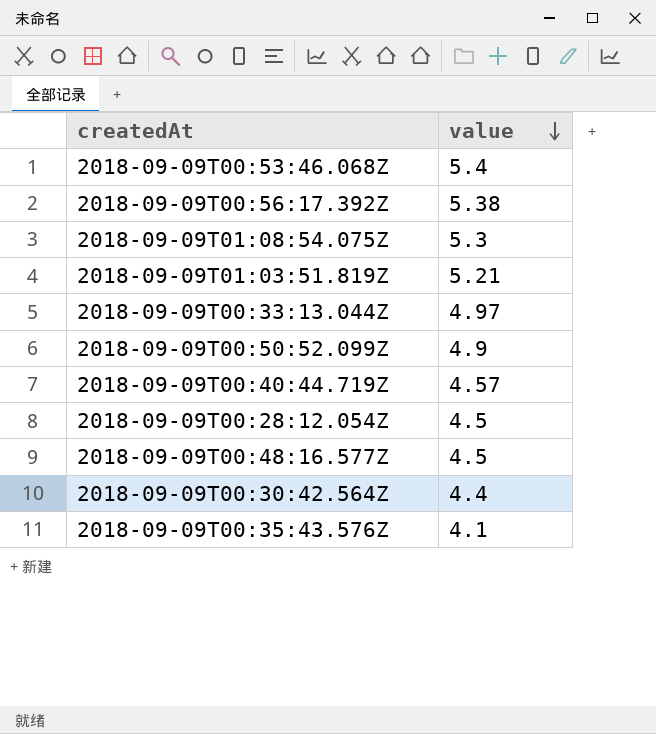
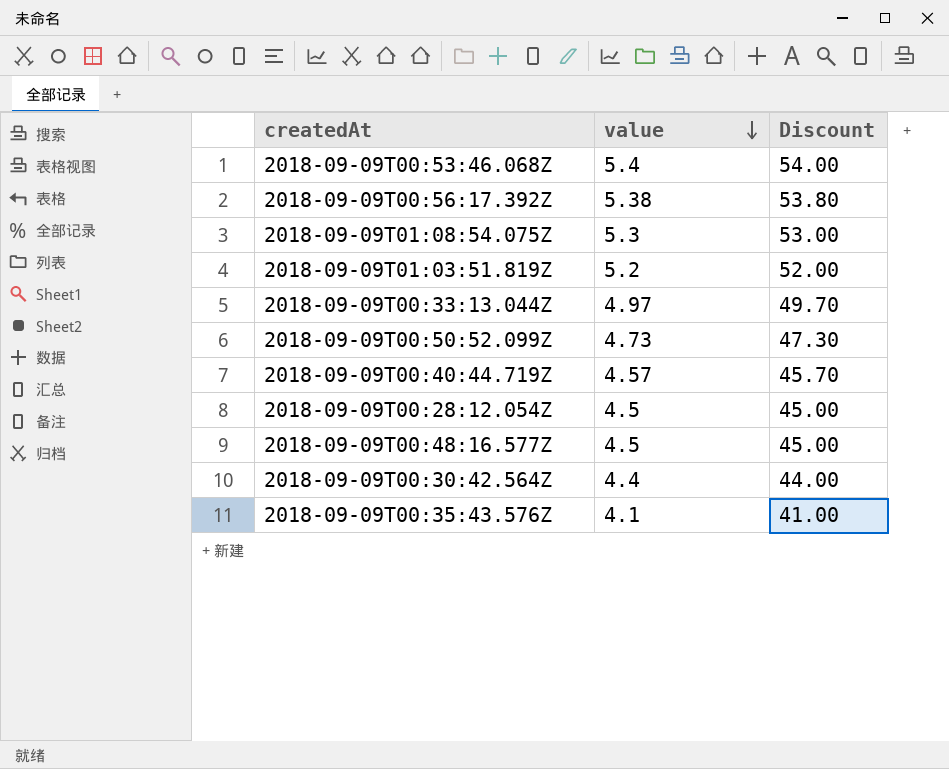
column Discount | formula: none -> [value] * 10
2018-09-09T01:03:51.819Z | value: 5.21 -> 5.2
2018-09-09T00:50:52.099Z | value: 4.9 -> 4.73

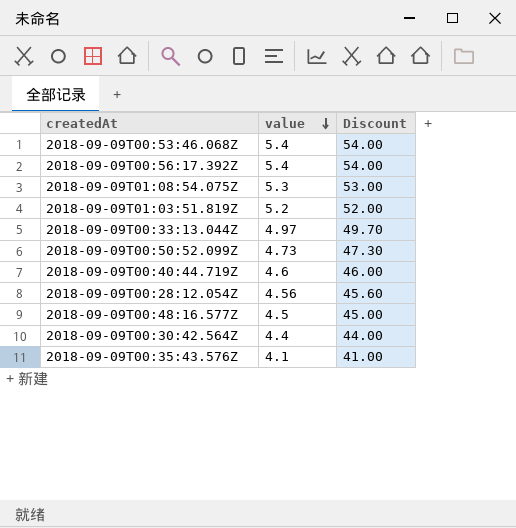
2018-09-09T00:56:17.392Z | value: 5.38 -> 5.4
2018-09-09T00:56:17.392Z | Discount: 53.80 -> 54.00
2018-09-09T00:40:44.719Z | value: 4.57 -> 4.6
2018-09-09T00:40:44.719Z | Discount: 45.70 -> 46.00
2018-09-09T00:28:12.054Z | value: 4.5 -> 4.56
2018-09-09T00:28:12.054Z | Discount: 45.00 -> 45.60

